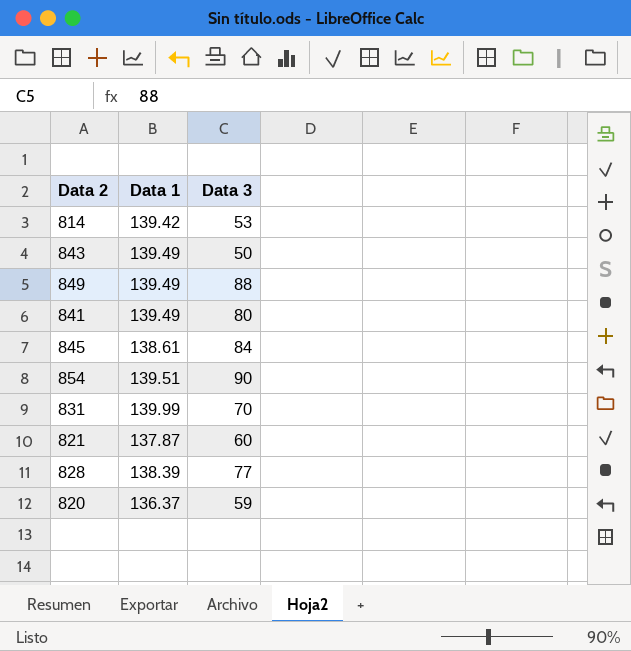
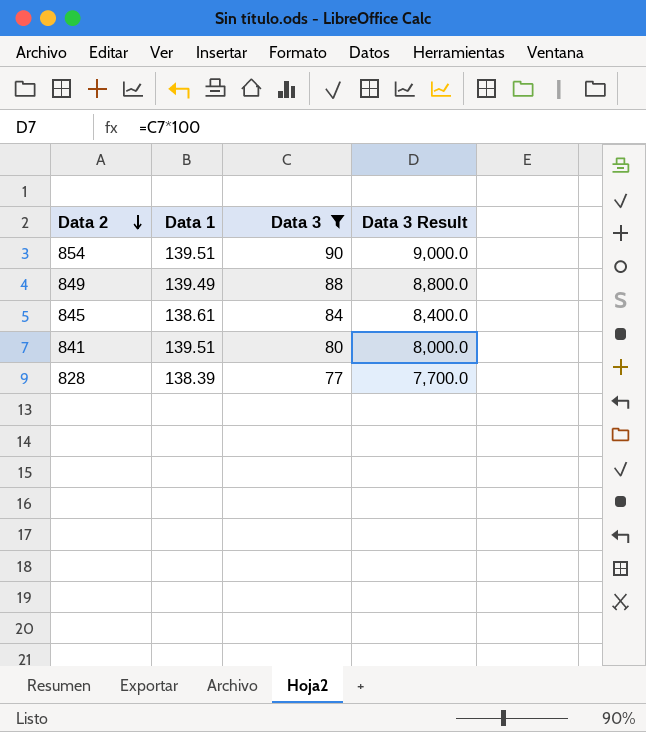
filter: none -> Data 3 >= 77
row order: none -> Data 2 descending
column Data 3 Result | formula: none -> [Data 3] * 100
841 | Data 1: 139.49 -> 139.51

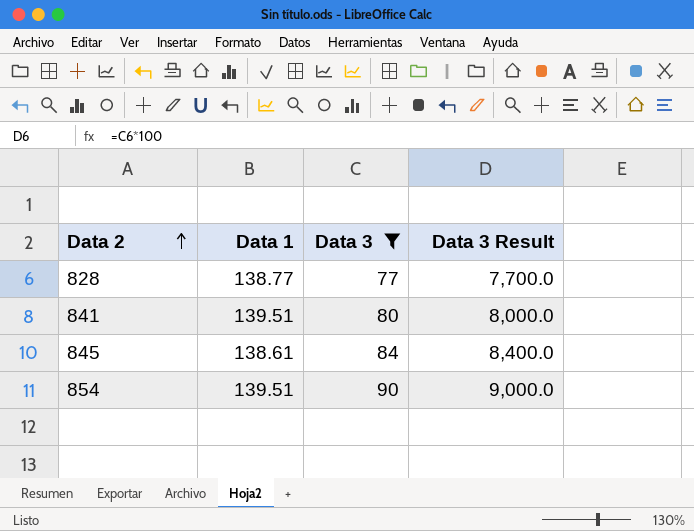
row order: Data 2 descending -> Data 2 ascending
row 849: 139.49 | 88 | 8,800.0 -> none
828 | Data 1: 138.39 -> 138.77

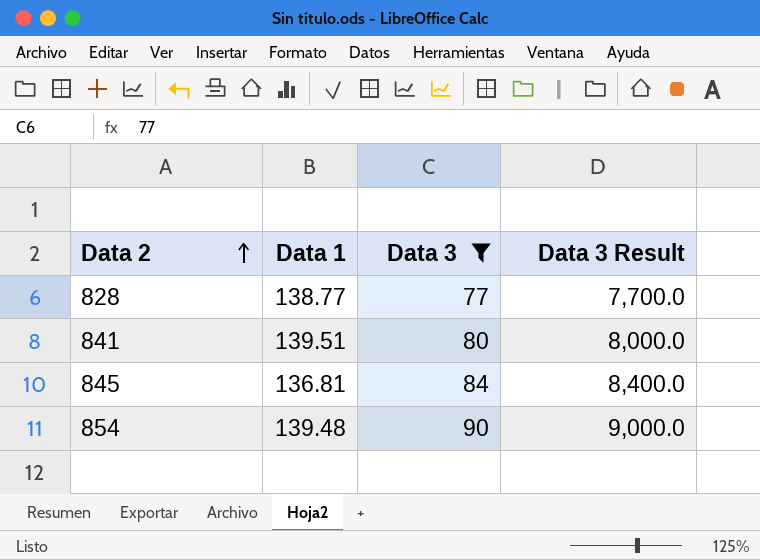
845 | Data 1: 138.61 -> 136.81
854 | Data 1: 139.51 -> 139.48

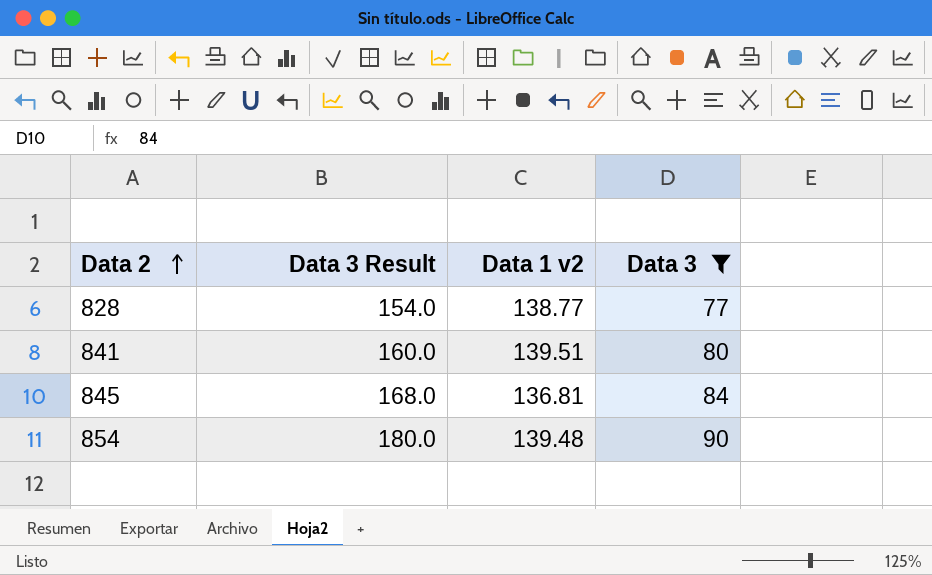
column Data 3 Result | formula: [Data 3] * 100 -> [Data 3] * 2
column Data 3 Result | position: 4 -> 2
column name: Data 1 -> Data 1 v2

